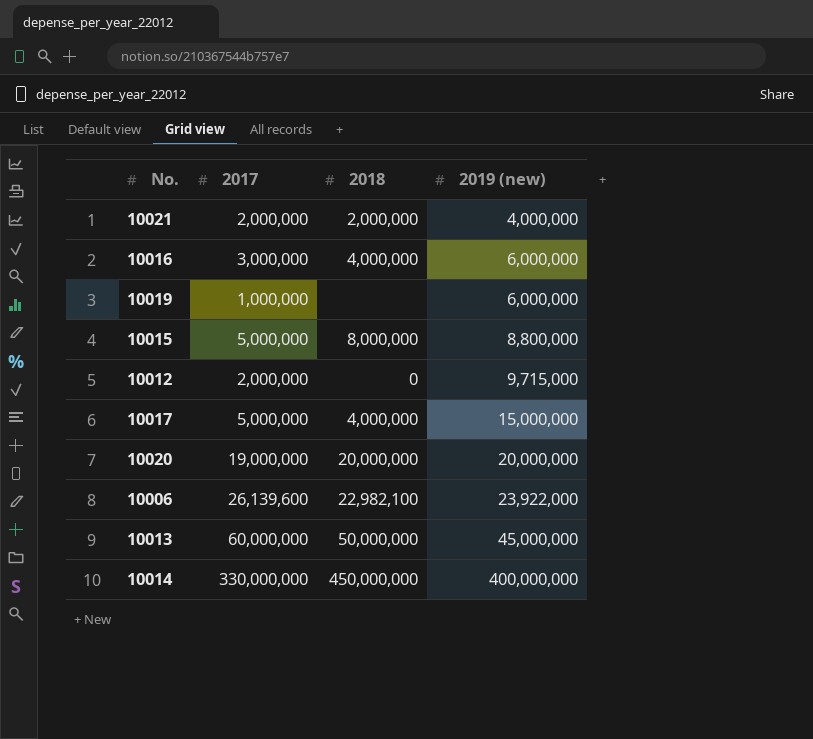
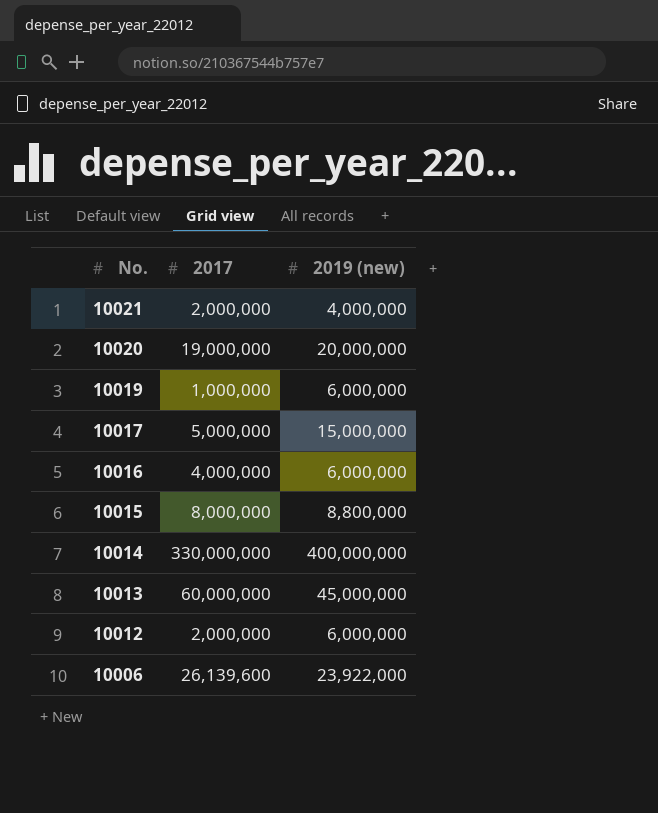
row order: 2019 (new) ascending -> No. descending
column 2018 | position: 3 -> none
10016 | 2017: 3,000,000 -> 4,000,000
10015 | 2017: 5,000,000 -> 8,000,000
10012 | 2019 (new): 9,715,000 -> 6,000,000

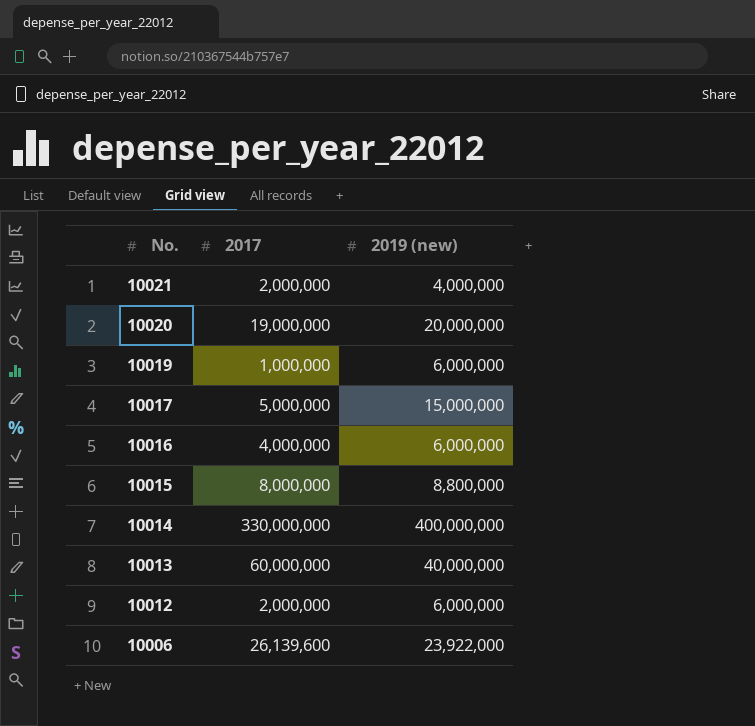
10013 | 2019 (new): 45,000,000 -> 40,000,000

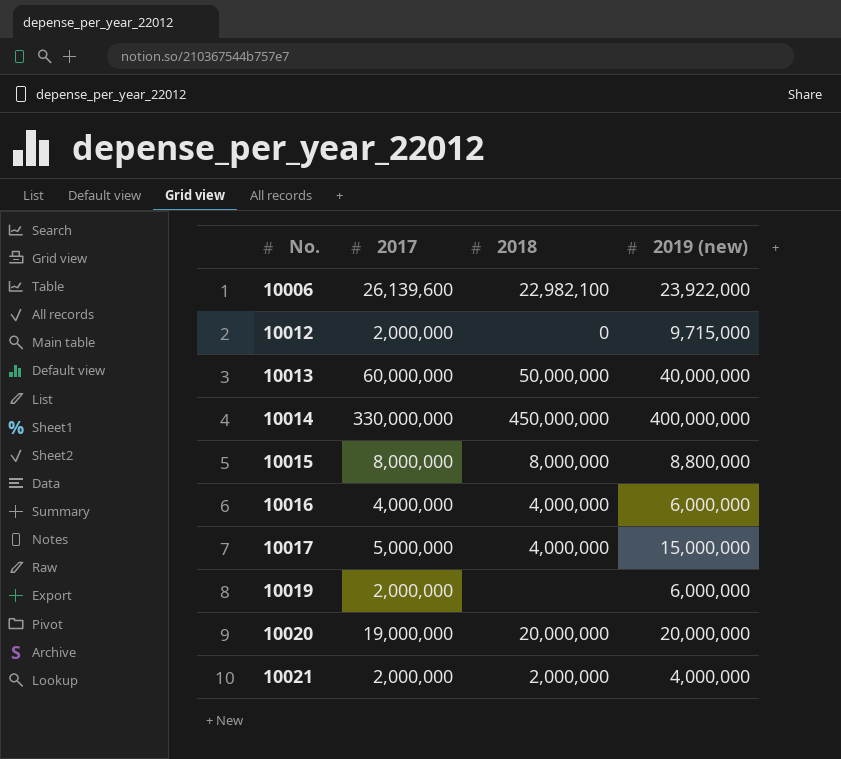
row order: No. descending -> No. ascending
column 2018 | position: none -> 3
10012 | 2019 (new): 6,000,000 -> 9,715,000
10019 | 2017: 1,000,000 -> 2,000,000

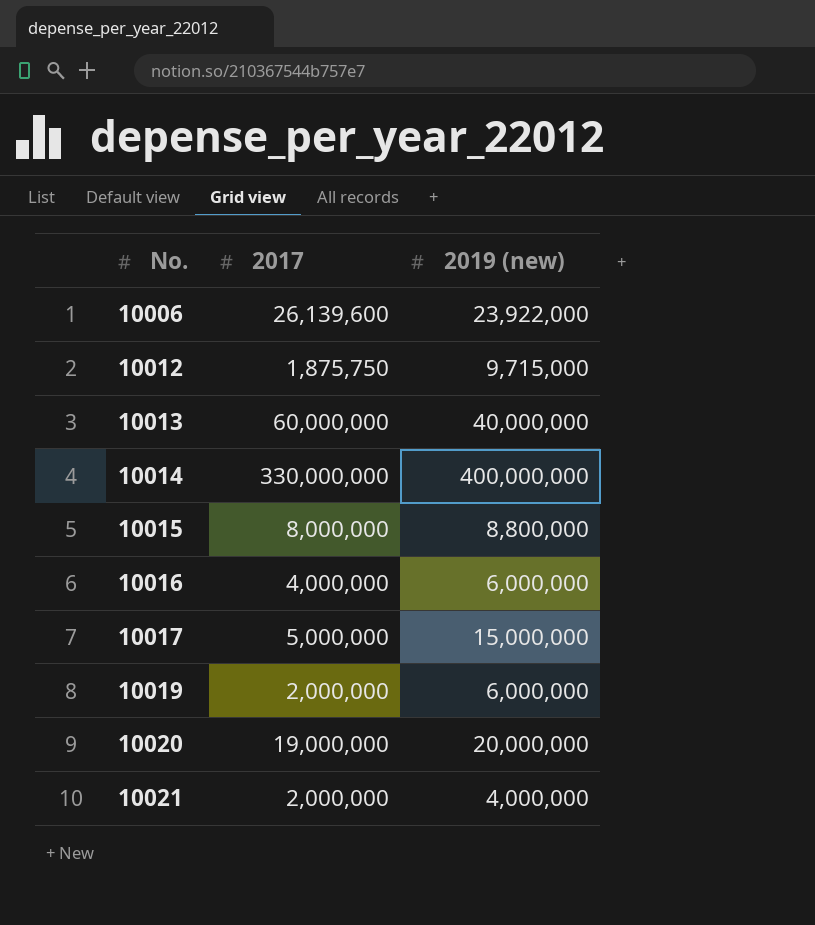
column 2018 | position: 3 -> none
10012 | 2017: 2,000,000 -> 1,875,750

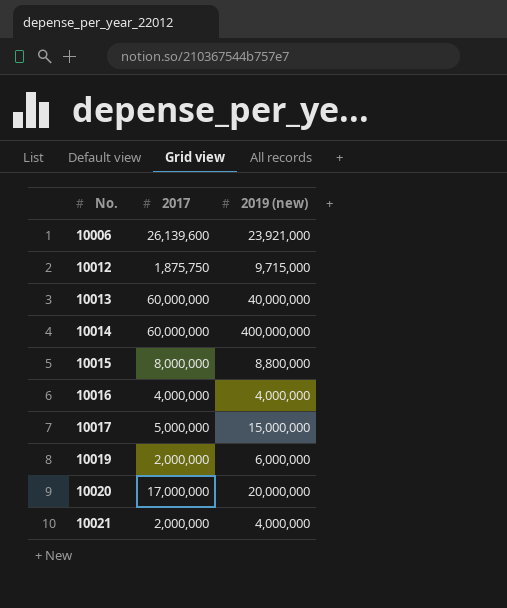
10006 | 2019 (new): 23,922,000 -> 23,921,000
10014 | 2017: 330,000,000 -> 60,000,000
10016 | 2019 (new): 6,000,000 -> 4,000,000
10020 | 2017: 19,000,000 -> 17,000,000

